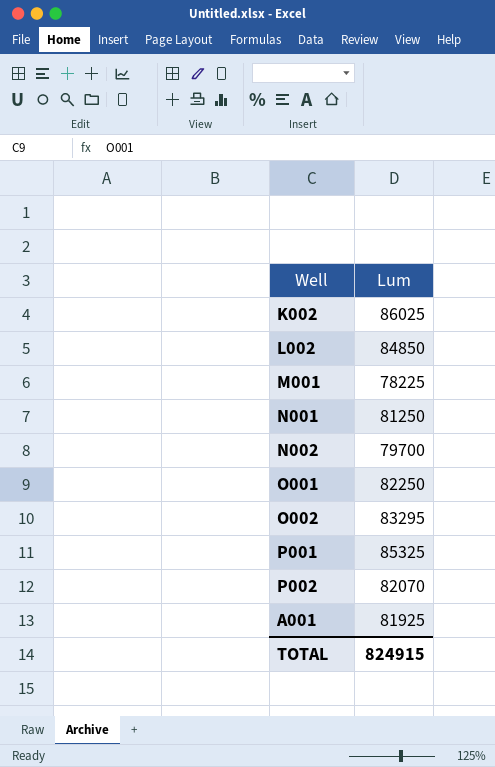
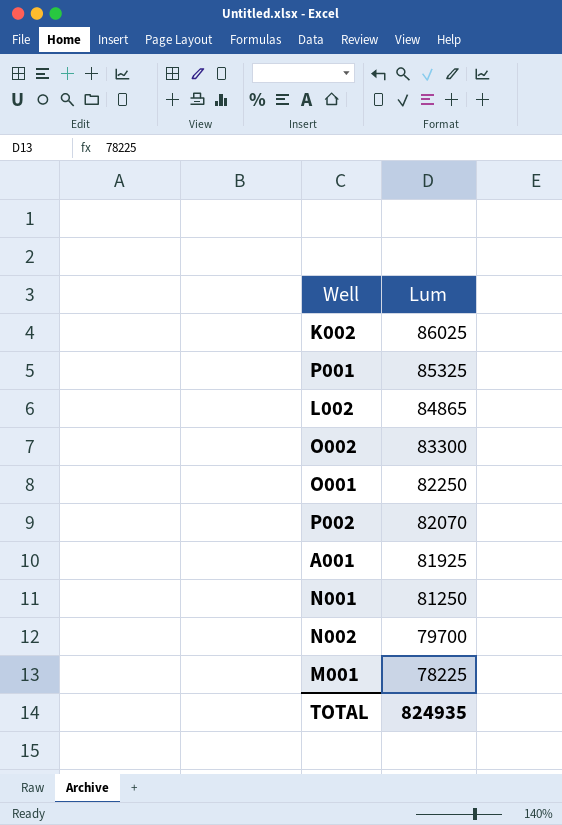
row order: none -> Lum descending
L002 | Lum: 84850 -> 84865
O002 | Lum: 83295 -> 83300
TOTAL | Lum: 824915 -> 824935

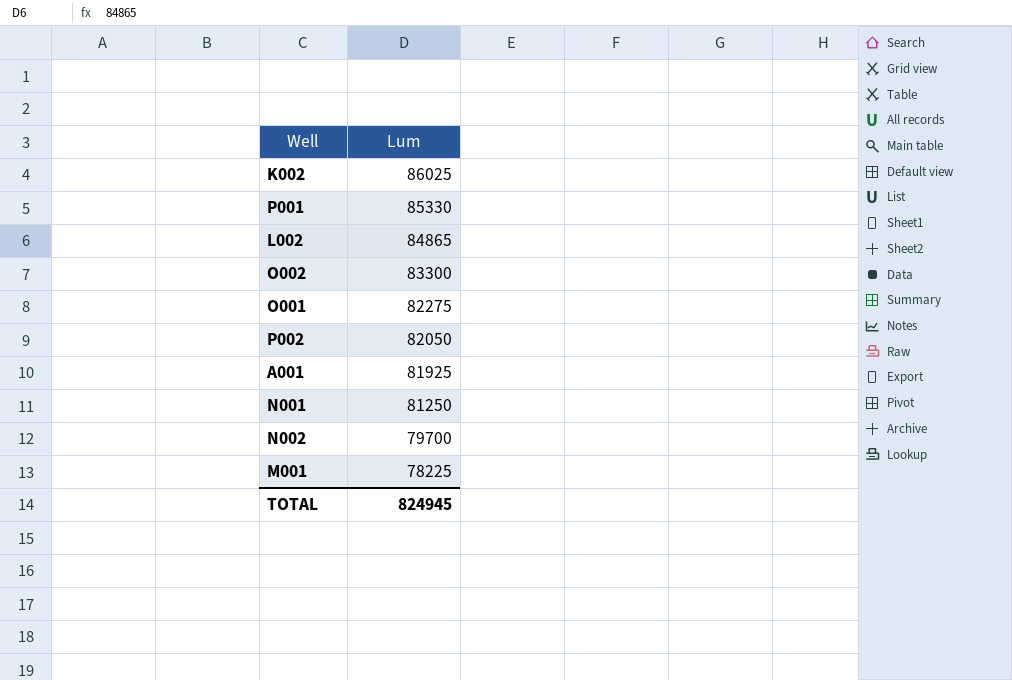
P001 | Lum: 85325 -> 85330
O001 | Lum: 82250 -> 82275
P002 | Lum: 82070 -> 82050
TOTAL | Lum: 824935 -> 824945

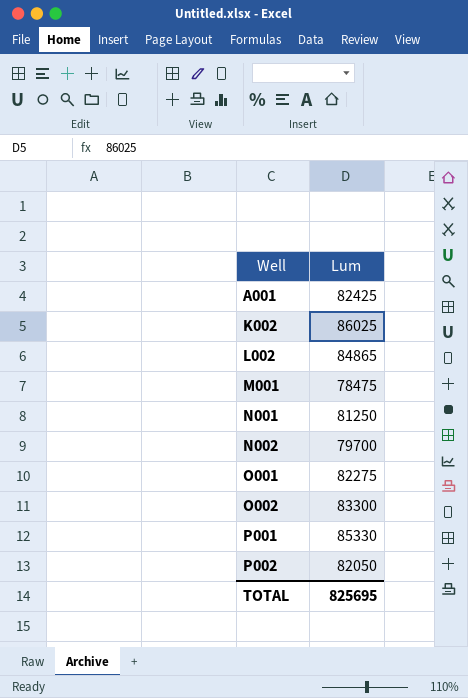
row order: Lum descending -> Well ascending
A001 | Lum: 81925 -> 82425
M001 | Lum: 78225 -> 78475
TOTAL | Lum: 824945 -> 825695

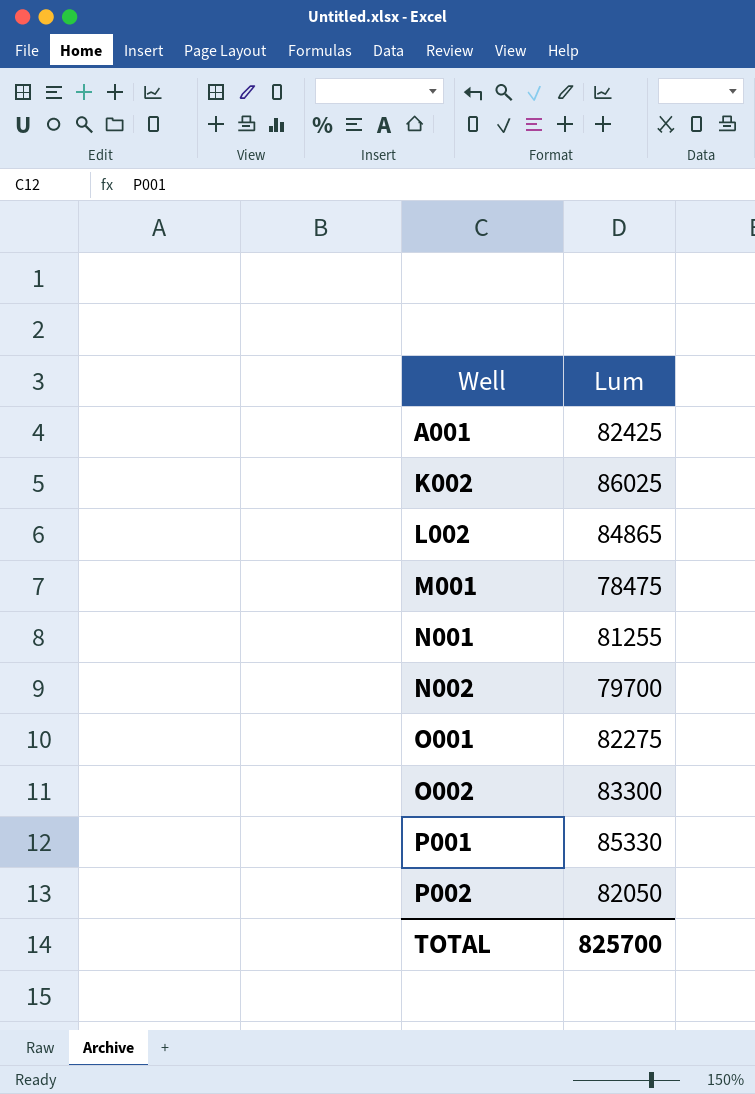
N001 | Lum: 81250 -> 81255
TOTAL | Lum: 825695 -> 825700

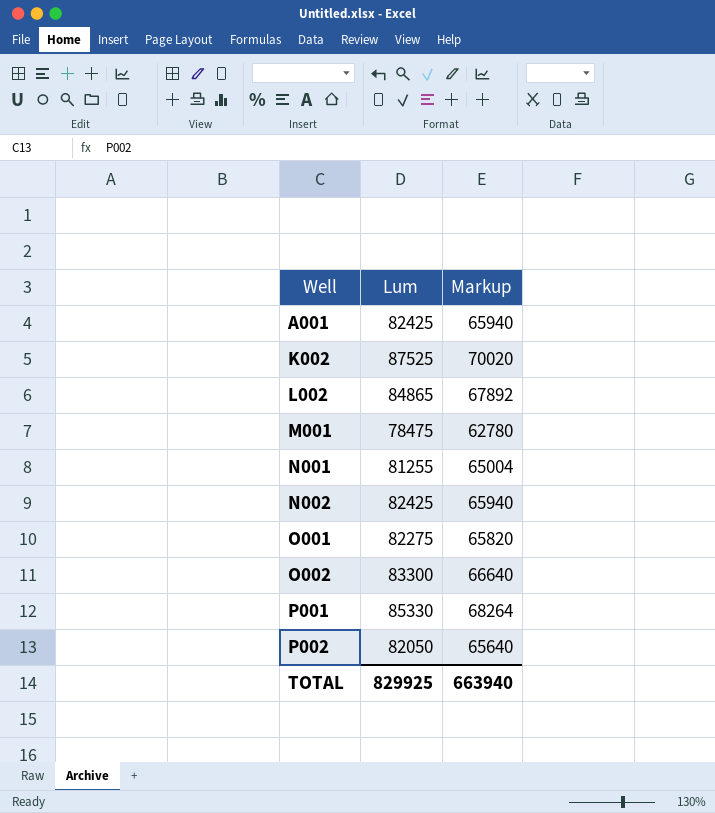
column Markup | formula: none -> [Lum] * 0.8
K002 | Lum: 86025 -> 87525
N002 | Lum: 79700 -> 82425
TOTAL | Lum: 825700 -> 829925

